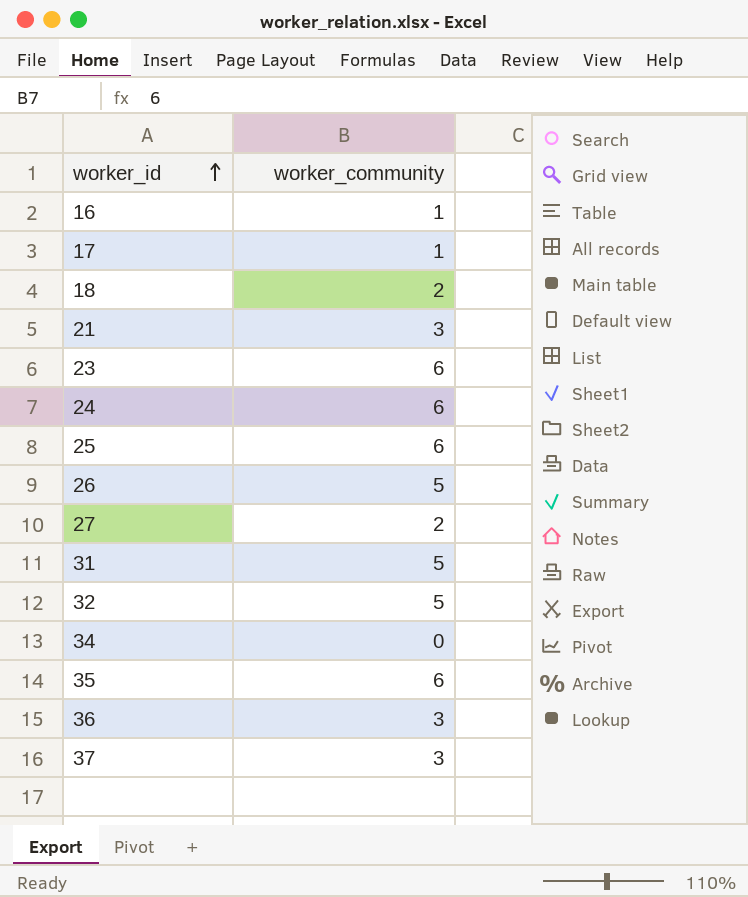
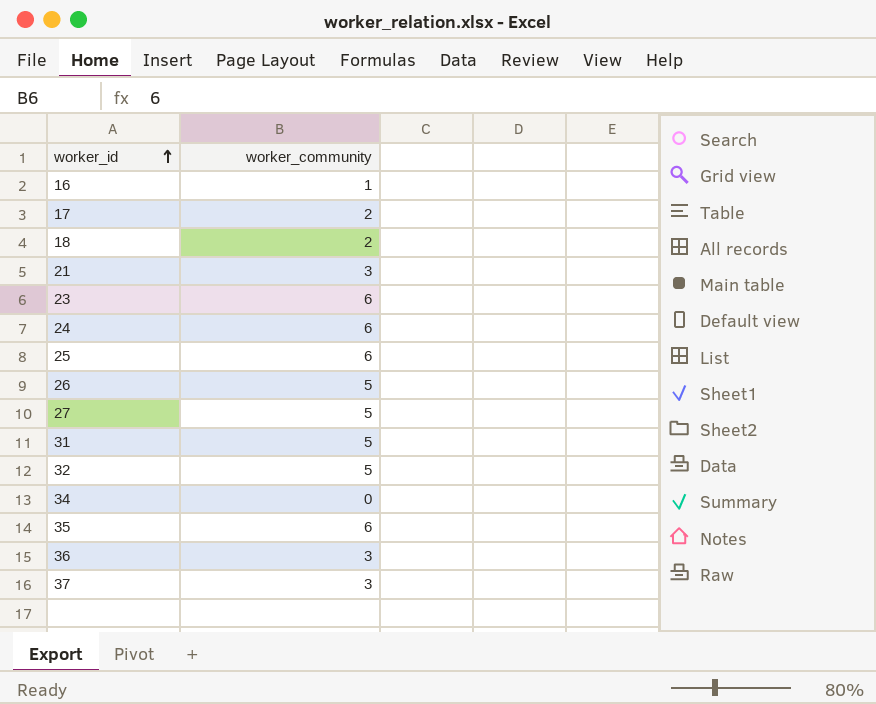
17 | worker_community: 1 -> 2
27 | worker_community: 2 -> 5

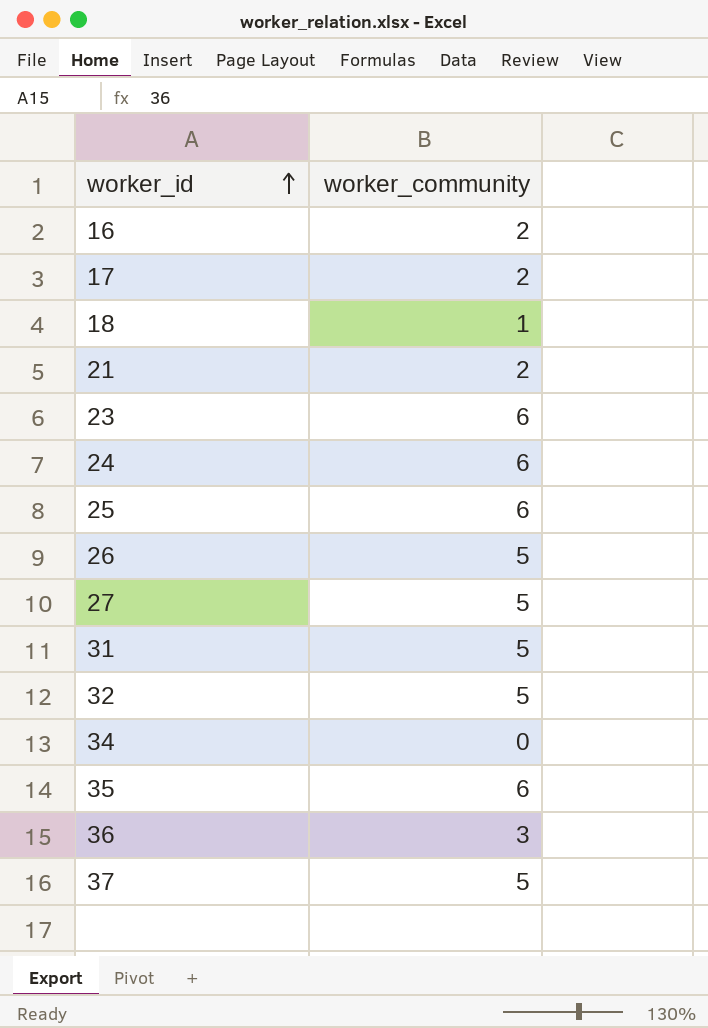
16 | worker_community: 1 -> 2
18 | worker_community: 2 -> 1
21 | worker_community: 3 -> 2
37 | worker_community: 3 -> 5

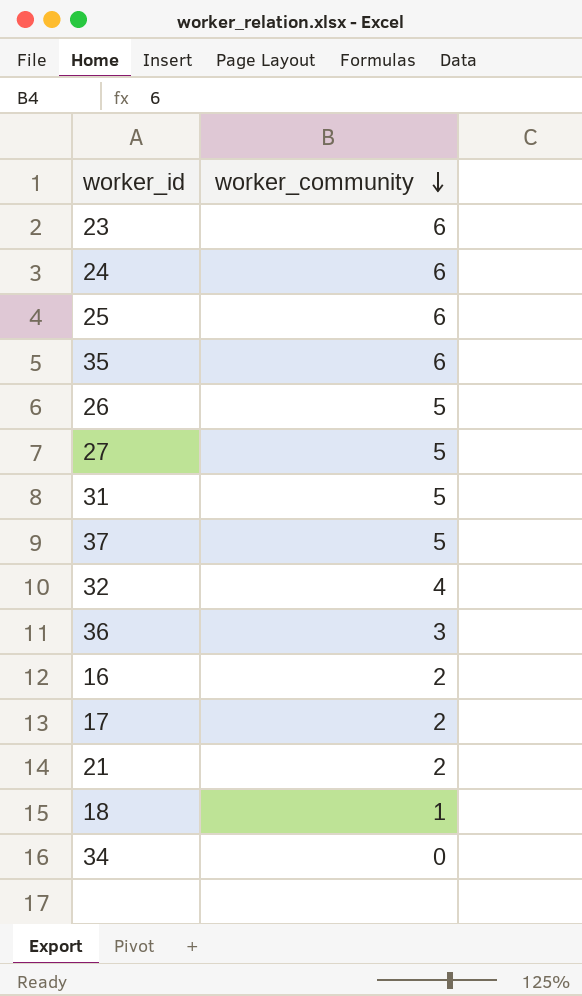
row order: worker_id ascending -> worker_community descending
32 | worker_community: 5 -> 4

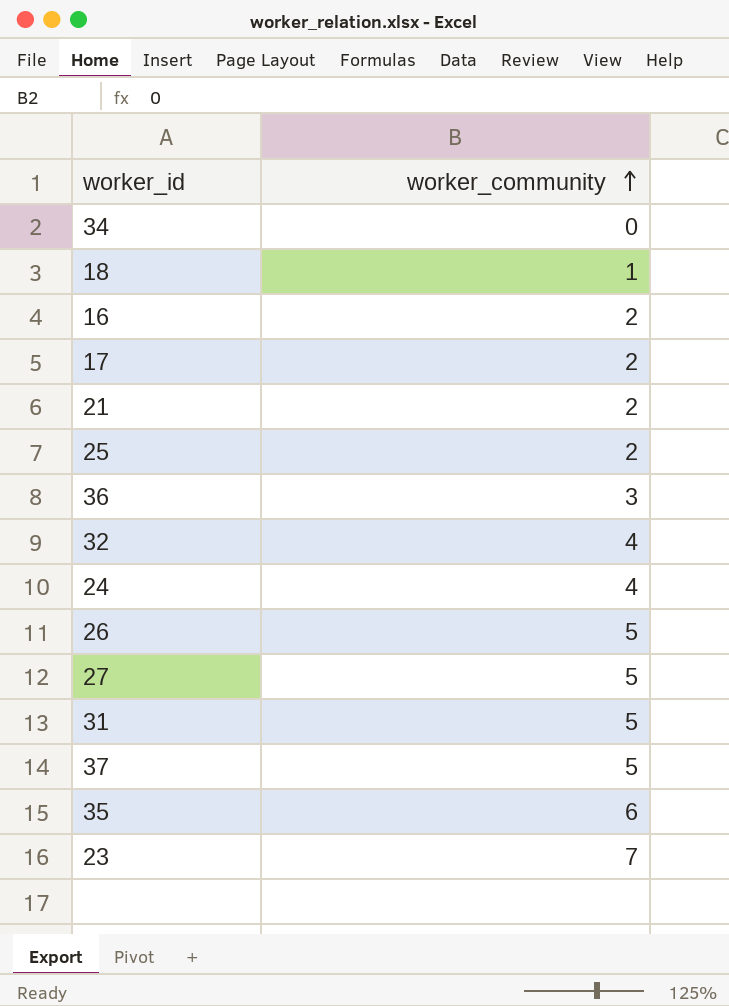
row order: worker_community descending -> worker_community ascending
25 | worker_community: 6 -> 2
24 | worker_community: 6 -> 4
23 | worker_community: 6 -> 7

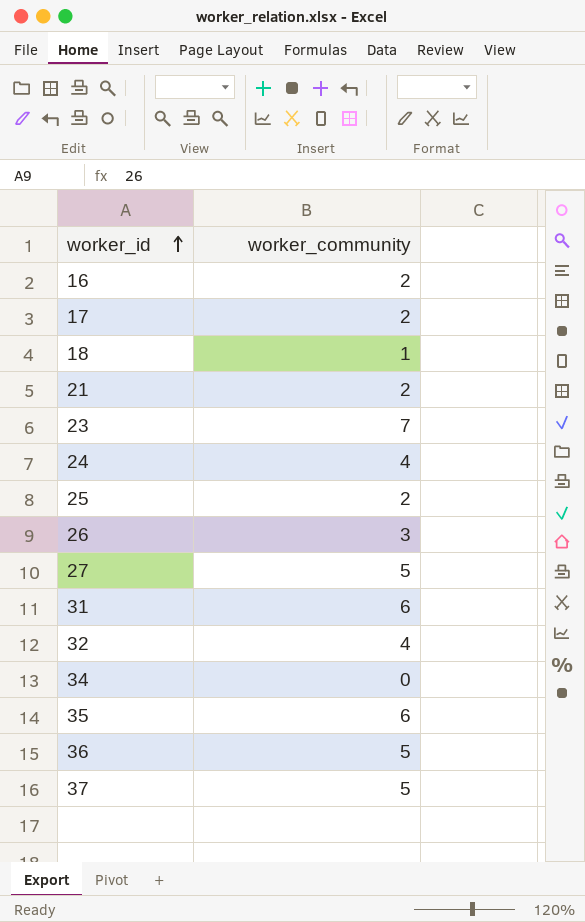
row order: worker_community ascending -> worker_id ascending
26 | worker_community: 5 -> 3
31 | worker_community: 5 -> 6
36 | worker_community: 3 -> 5

